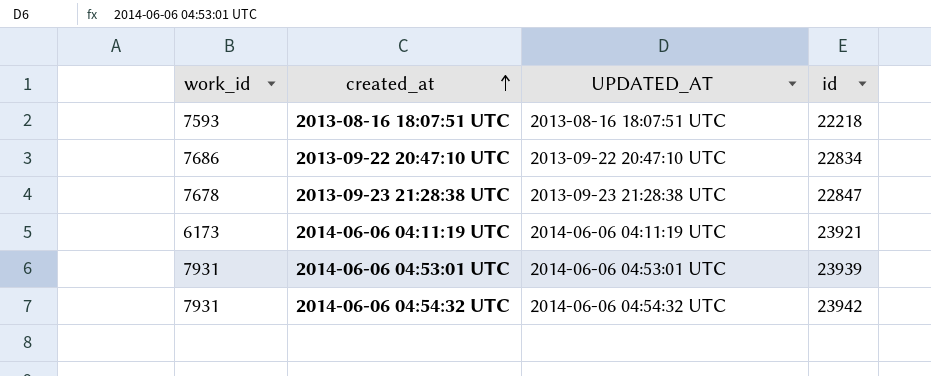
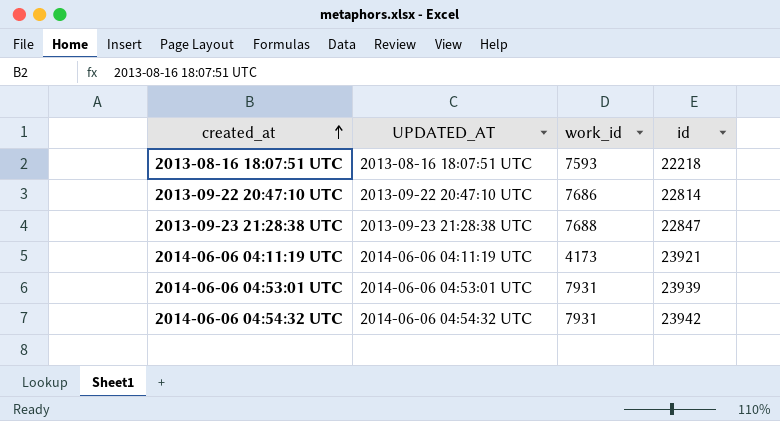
column work_id | position: 1 -> 3
2013-09-22 20:47:10 UTC | id: 22834 -> 22814
2013-09-23 21:28:38 UTC | work_id: 7678 -> 7688
2014-06-06 04:11:19 UTC | work_id: 6173 -> 4173

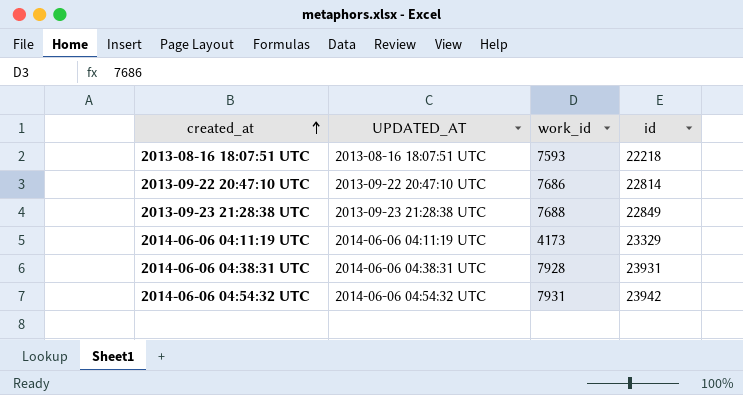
row 2014-06-06 04:53:01 UTC: 2014-06-06 04:53:01 UTC | 7931 | 23939 -> none
2013-09-23 21:28:38 UTC | id: 22847 -> 22849
2014-06-06 04:11:19 UTC | id: 23921 -> 23329
row 2014-06-06 04:38:31 UTC: none -> 2014-06-06 04:38:31 UTC | 7928 | 23931

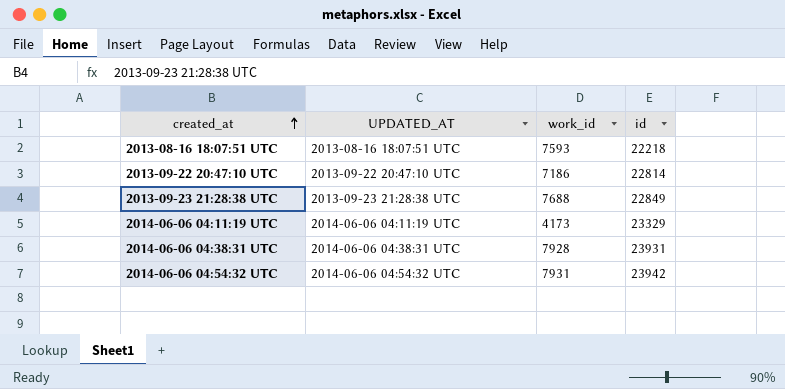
2013-09-22 20:47:10 UTC | work_id: 7686 -> 7186

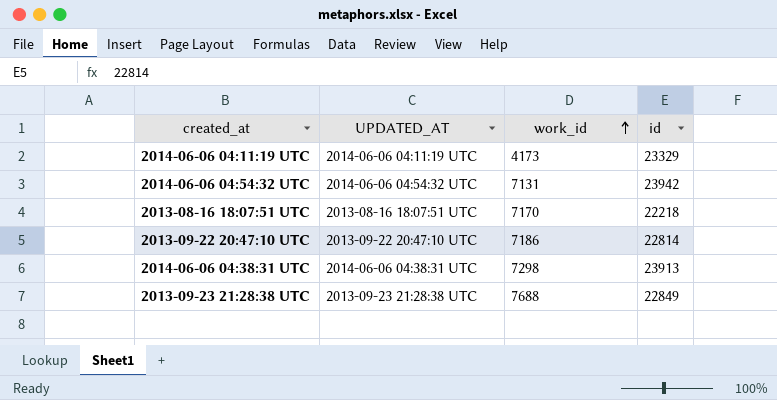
row order: created_at ascending -> work_id ascending
2014-06-06 04:54:32 UTC | work_id: 7931 -> 7131
2013-08-16 18:07:51 UTC | work_id: 7593 -> 7170
2014-06-06 04:38:31 UTC | work_id: 7928 -> 7298
2014-06-06 04:38:31 UTC | id: 23931 -> 23913

